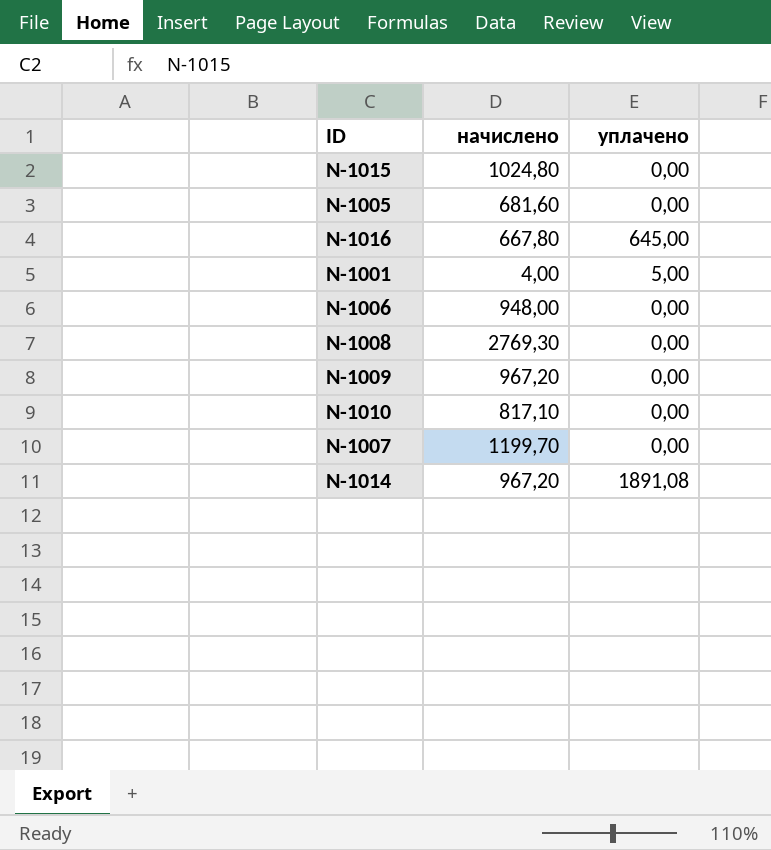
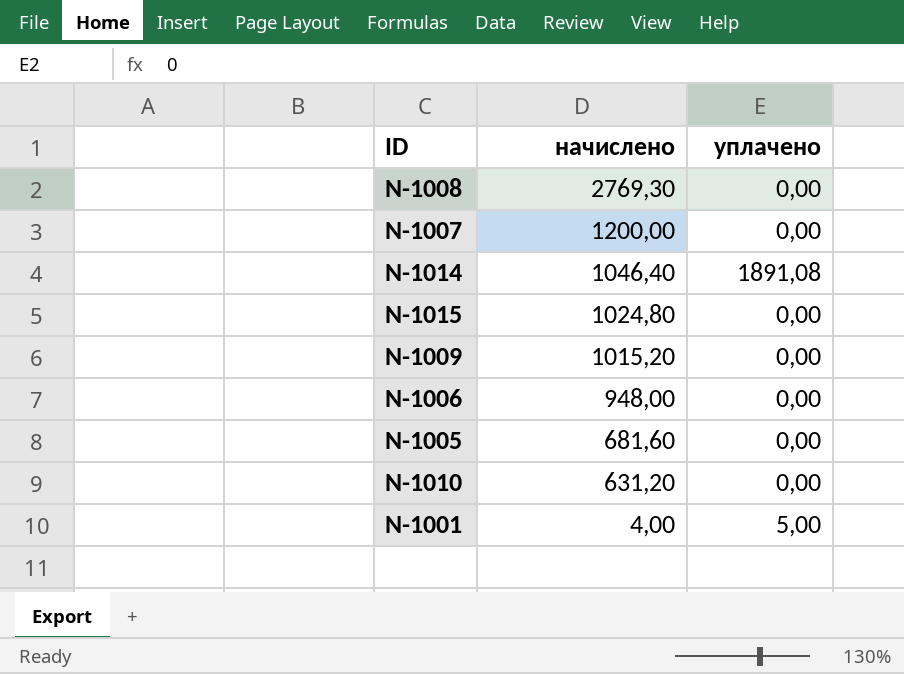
row order: none -> начислено descending
row N-1016: 667,80 | 645,00 -> none
N-1007 | начислено: 1199,70 -> 1200,00
N-1014 | начислено: 967,20 -> 1046,40
N-1009 | начислено: 967,20 -> 1015,20
N-1010 | начислено: 817,10 -> 631,20

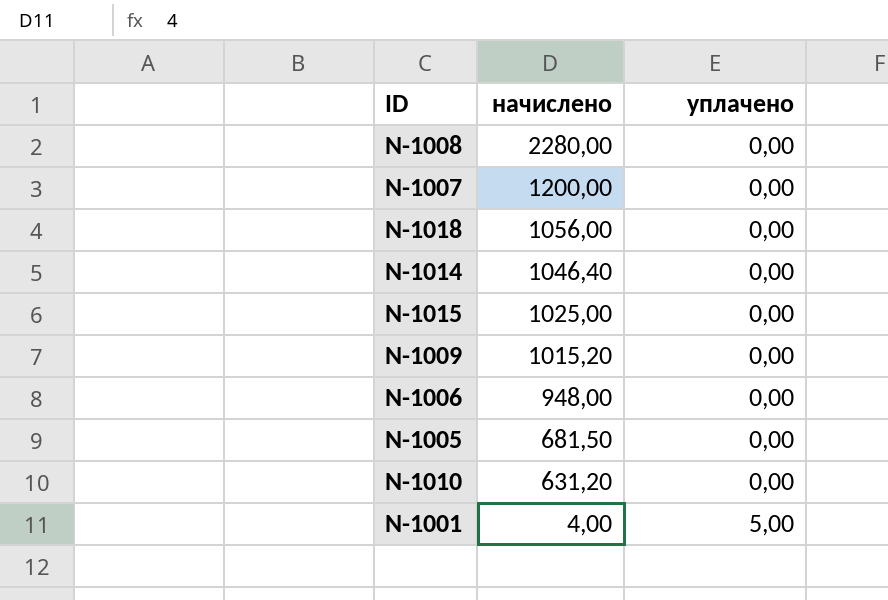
N-1008 | начислено: 2769,30 -> 2280,00
row N-1018: none -> 1056,00 | 0,00
N-1014 | уплачено: 1891,08 -> 0,00
N-1015 | начислено: 1024,80 -> 1025,00
N-1005 | начислено: 681,60 -> 681,50

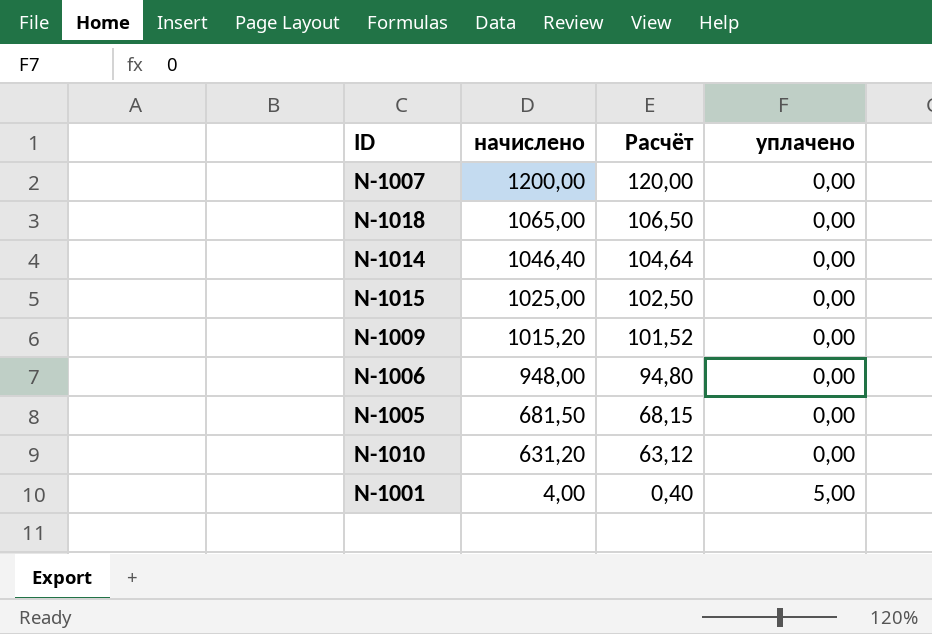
column Расчёт | formula: none -> [начислено] * 0,1
row N-1008: 2280,00 | 0,00 -> none
N-1018 | начислено: 1056,00 -> 1065,00

